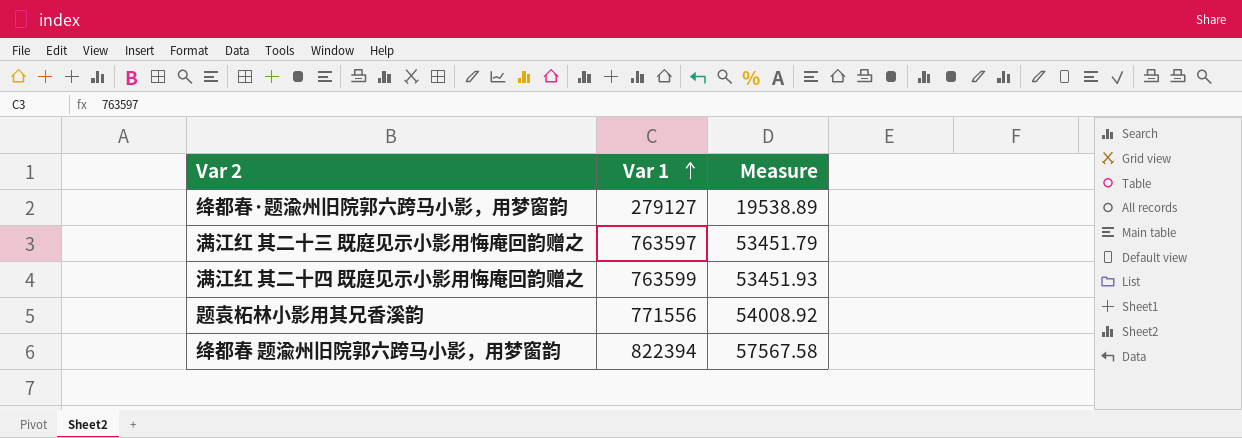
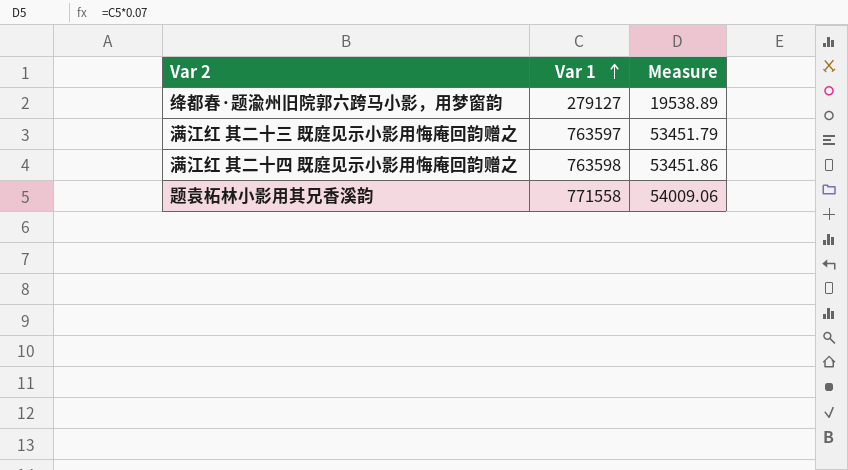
row 绛都春 题渝州旧院郭六跨马小影，用梦窗韵: 822394 | 57567.58 -> none
满江红 其二十四 既庭见示小影用悔庵回韵赠之 | Var 1: 763599 -> 763598
满江红 其二十四 既庭见示小影用悔庵回韵赠之 | Measure: 53451.93 -> 53451.86
题袁柘林小影用其兄香溪韵 | Var 1: 771556 -> 771558
题袁柘林小影用其兄香溪韵 | Measure: 54008.92 -> 54009.06

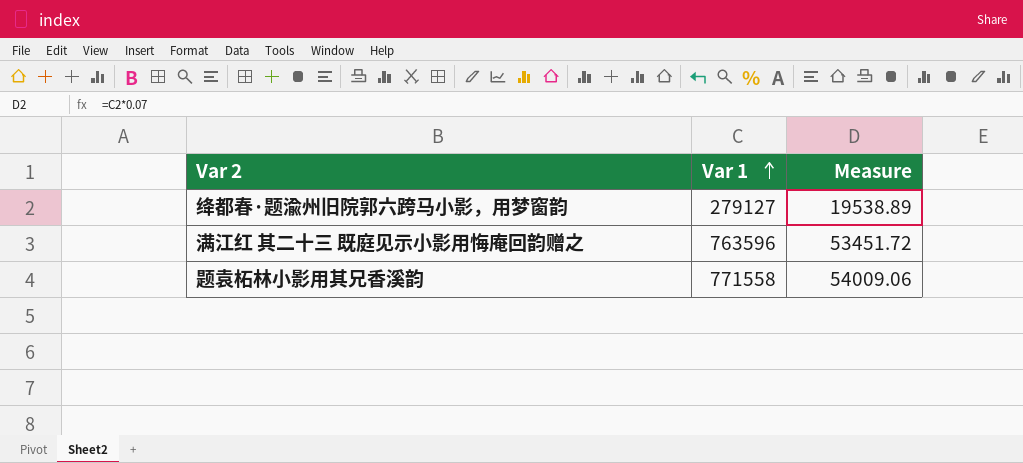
row 满江红 其二十四 既庭见示小影用悔庵回韵赠之: 763598 | 53451.86 -> none
满江红 其二十三 既庭见示小影用悔庵回韵赠之 | Var 1: 763597 -> 763596
满江红 其二十三 既庭见示小影用悔庵回韵赠之 | Measure: 53451.79 -> 53451.72

